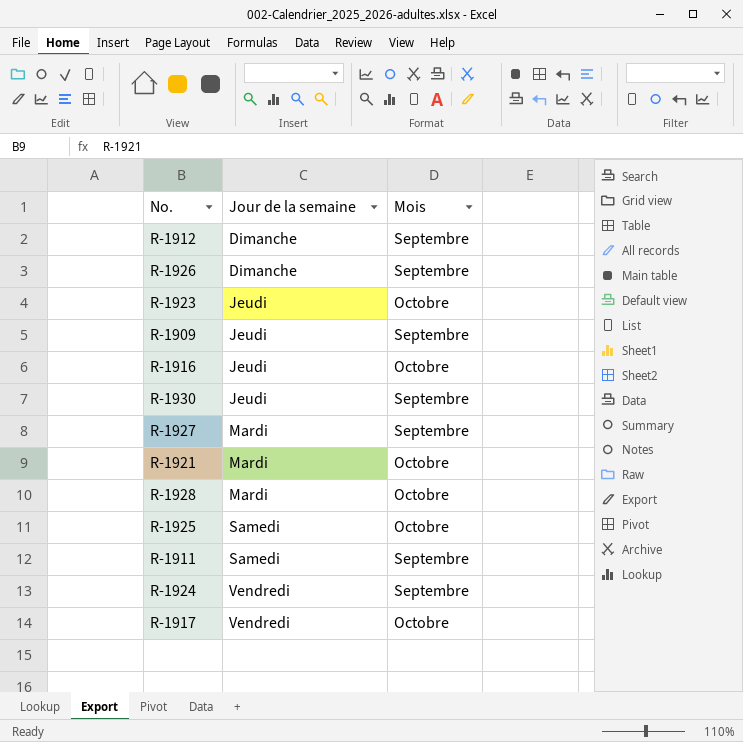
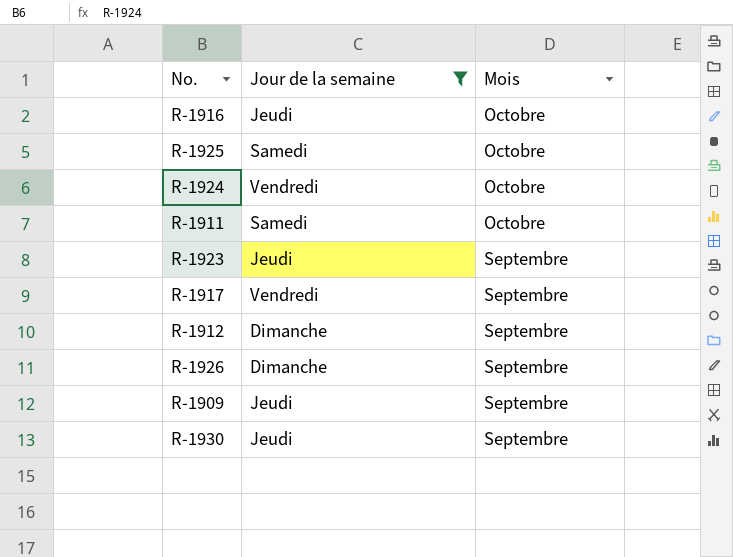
filter: none -> Jour de la semaine != Mardi
row order: Jour de la semaine ascending -> Mois descending
R-1924 | Mois: Septembre -> Octobre
R-1911 | Mois: Septembre -> Octobre
R-1923 | Mois: Octobre -> Septembre
R-1917 | Mois: Octobre -> Septembre

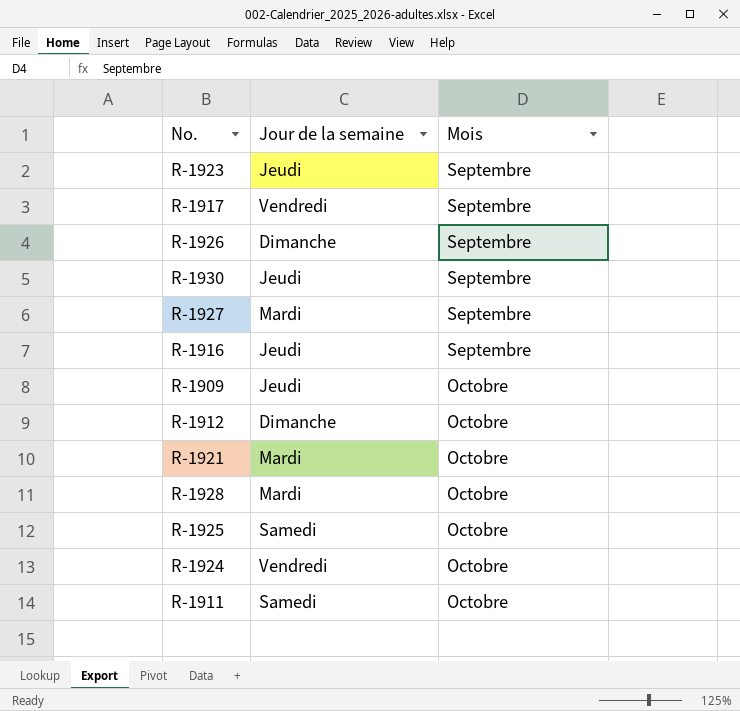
filter: Jour de la semaine != Mardi -> none
row order: Mois descending -> Mois ascending
R-1916 | Mois: Octobre -> Septembre
R-1909 | Mois: Septembre -> Octobre
R-1912 | Mois: Septembre -> Octobre

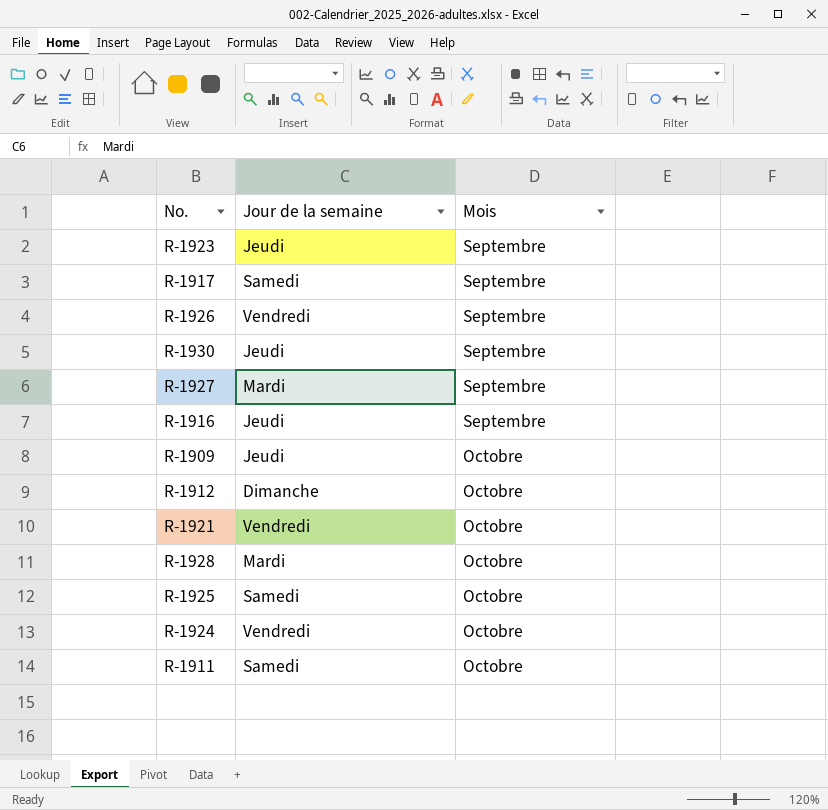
R-1917 | Jour de la semaine: Vendredi -> Samedi
R-1926 | Jour de la semaine: Dimanche -> Vendredi
R-1921 | Jour de la semaine: Mardi -> Vendredi

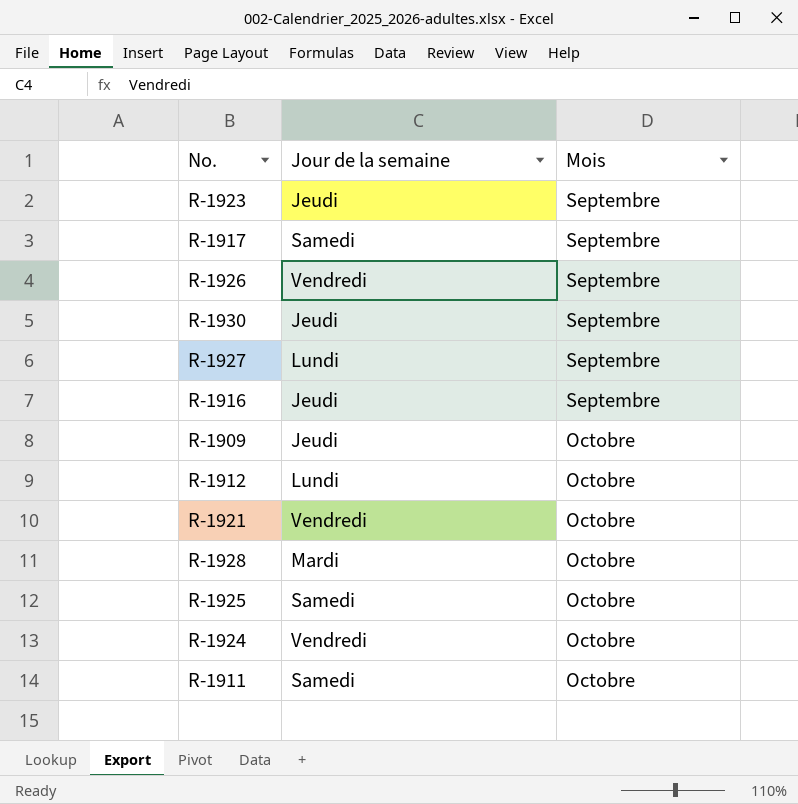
R-1927 | Jour de la semaine: Mardi -> Lundi
R-1912 | Jour de la semaine: Dimanche -> Lundi

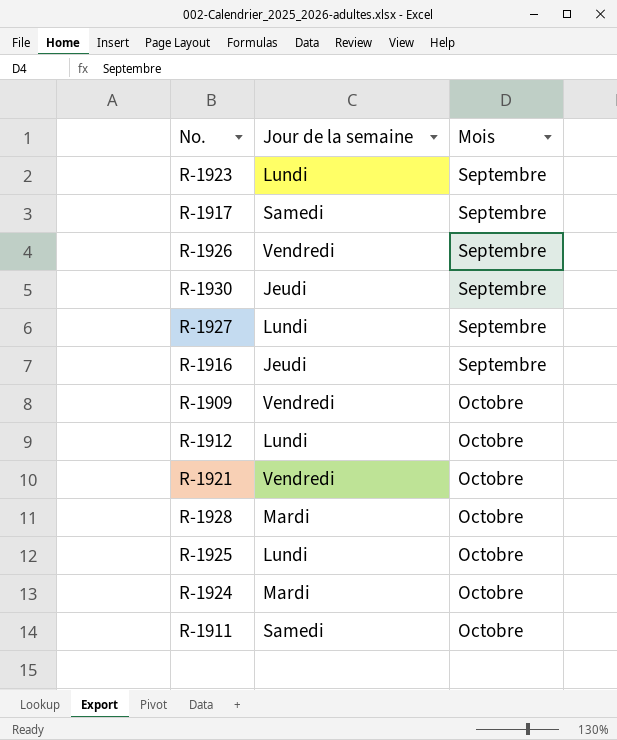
R-1923 | Jour de la semaine: Jeudi -> Lundi
R-1909 | Jour de la semaine: Jeudi -> Vendredi
R-1925 | Jour de la semaine: Samedi -> Lundi
R-1924 | Jour de la semaine: Vendredi -> Mardi

